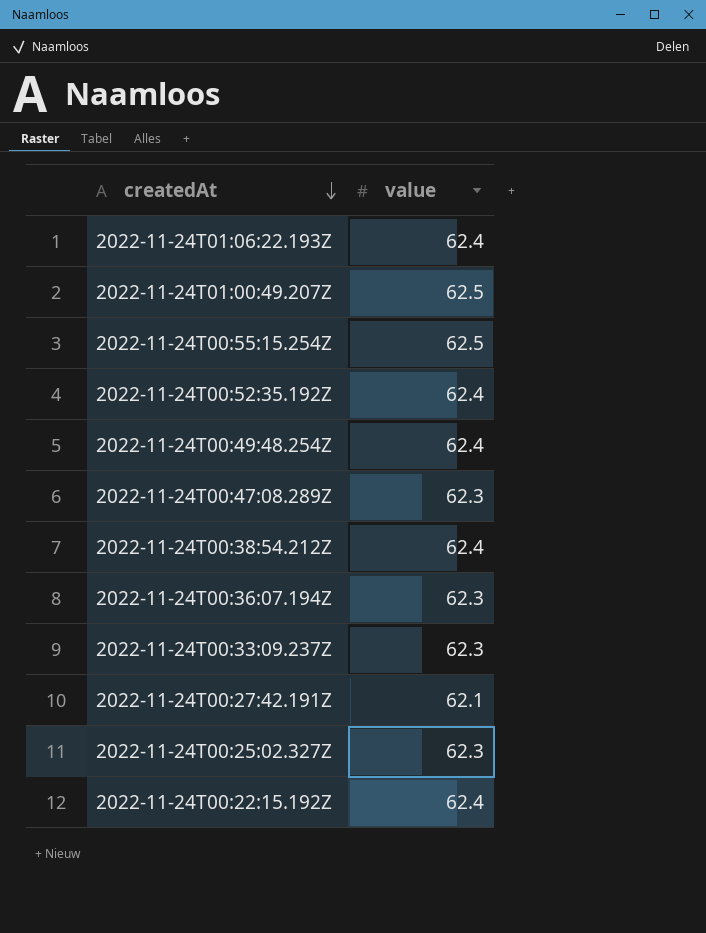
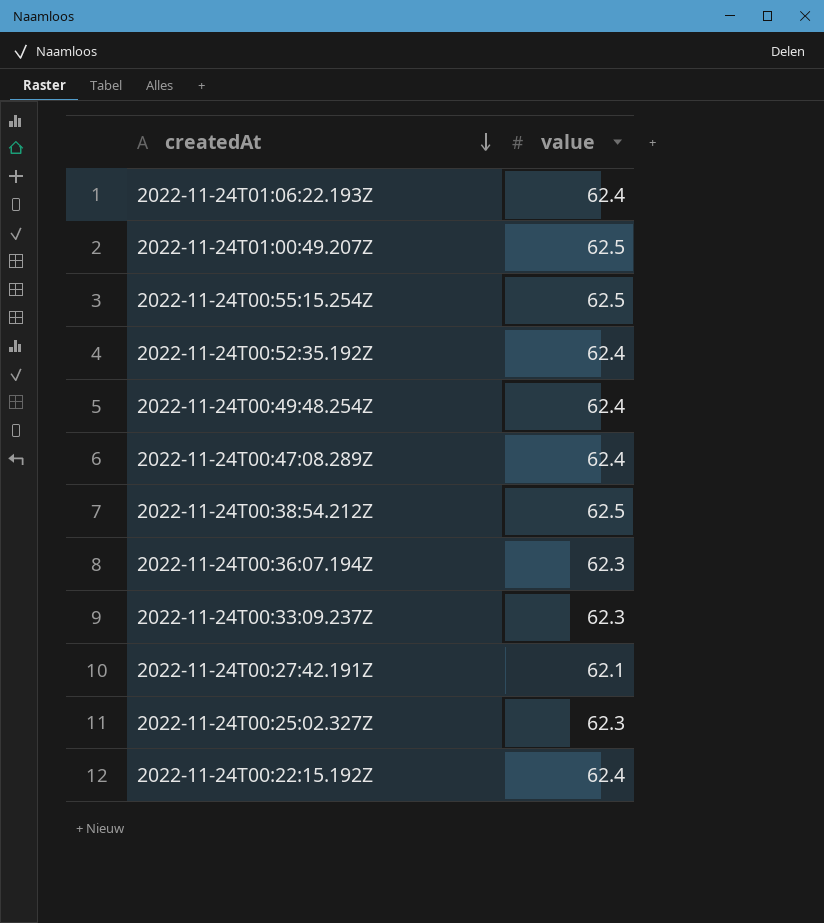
2022-11-24T00:47:08.289Z | value: 62.3 -> 62.4
2022-11-24T00:38:54.212Z | value: 62.4 -> 62.5

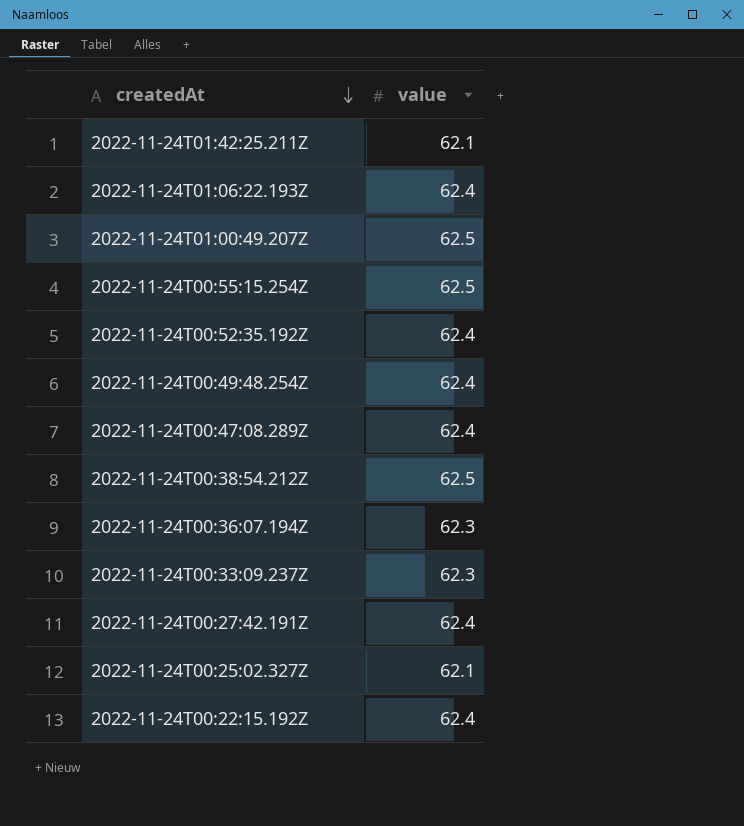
row 2022-11-24T01:42:25.211Z: none -> 62.1
2022-11-24T00:27:42.191Z | value: 62.1 -> 62.4
2022-11-24T00:25:02.327Z | value: 62.3 -> 62.1

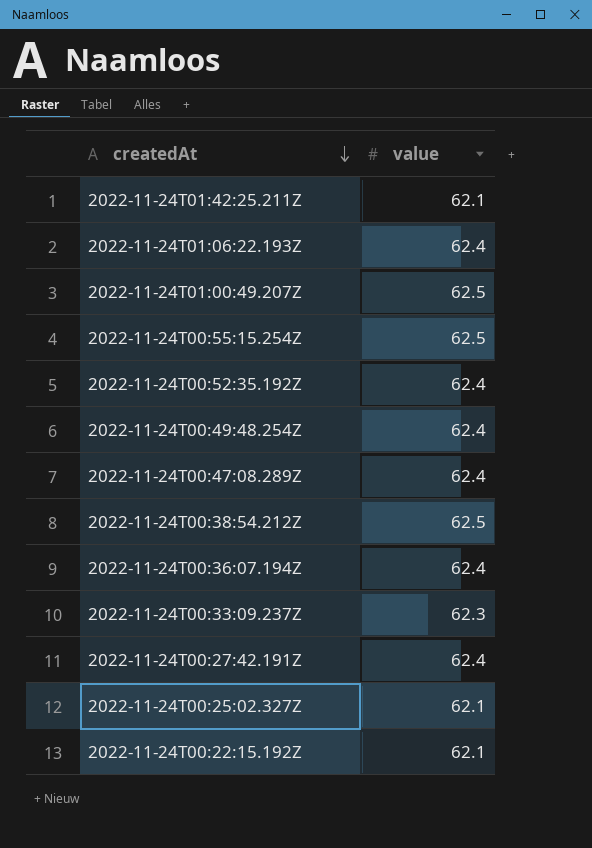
2022-11-24T00:36:07.194Z | value: 62.3 -> 62.4
2022-11-24T00:22:15.192Z | value: 62.4 -> 62.1

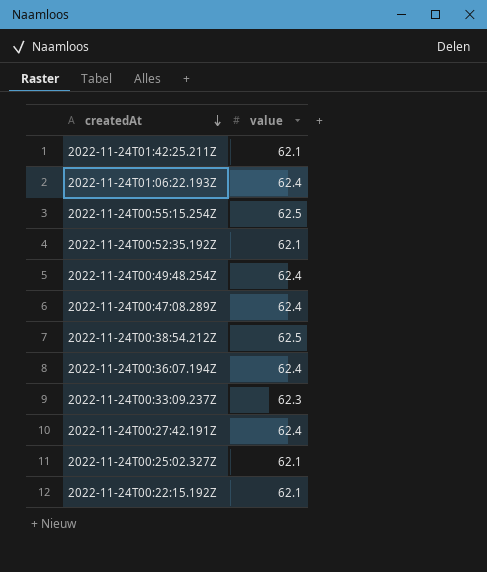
row 2022-11-24T01:00:49.207Z: 62.5 -> none
2022-11-24T00:52:35.192Z | value: 62.4 -> 62.1

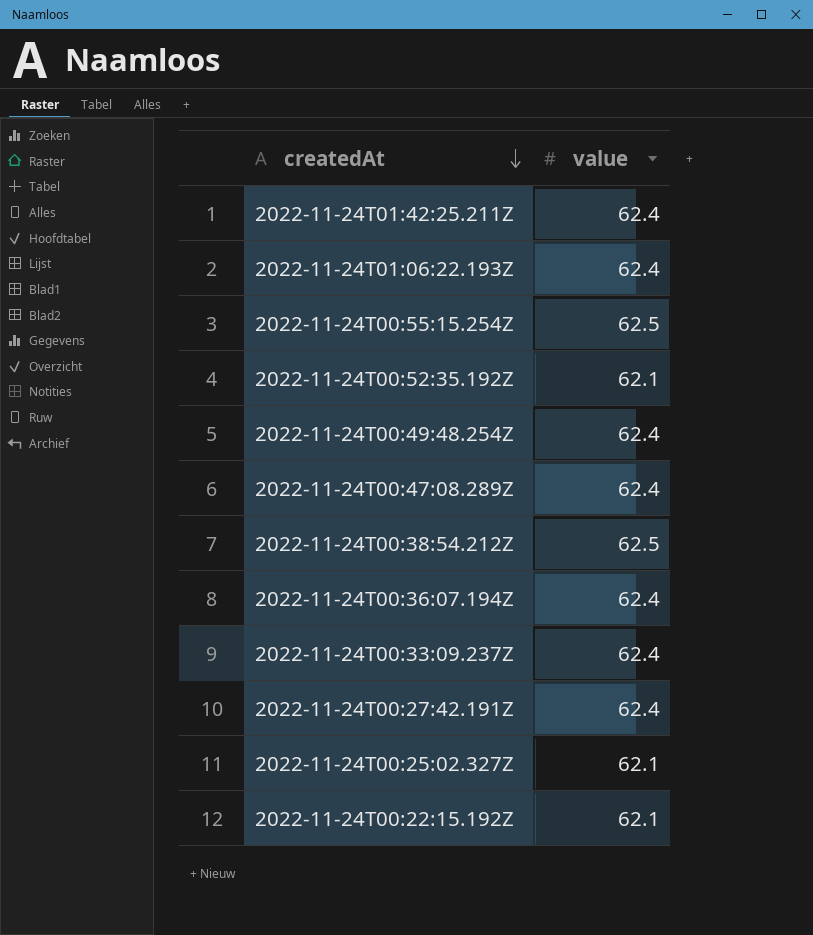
2022-11-24T01:42:25.211Z | value: 62.1 -> 62.4
2022-11-24T00:33:09.237Z | value: 62.3 -> 62.4

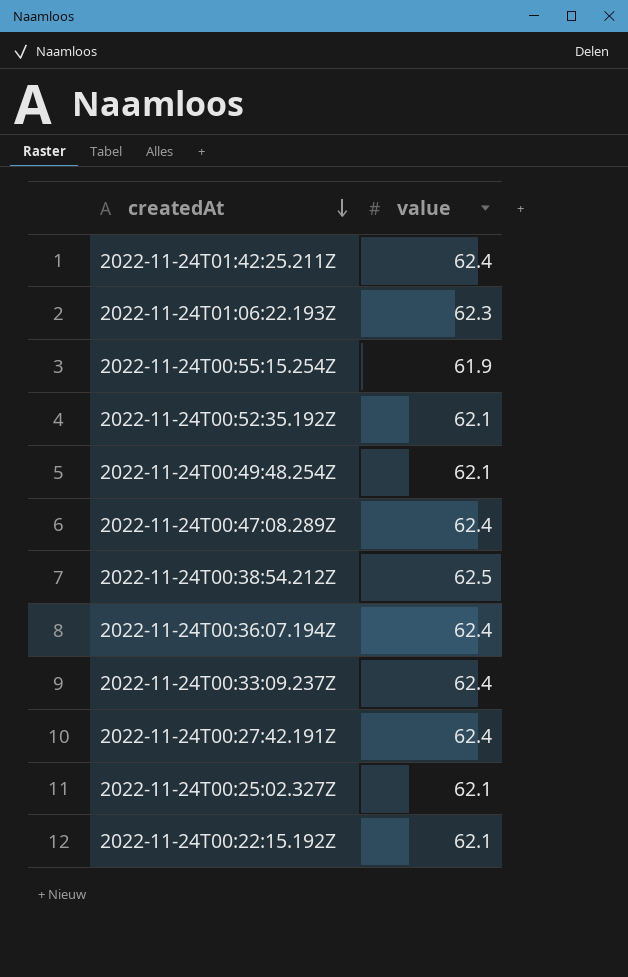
2022-11-24T01:06:22.193Z | value: 62.4 -> 62.3
2022-11-24T00:55:15.254Z | value: 62.5 -> 61.9
2022-11-24T00:49:48.254Z | value: 62.4 -> 62.1

